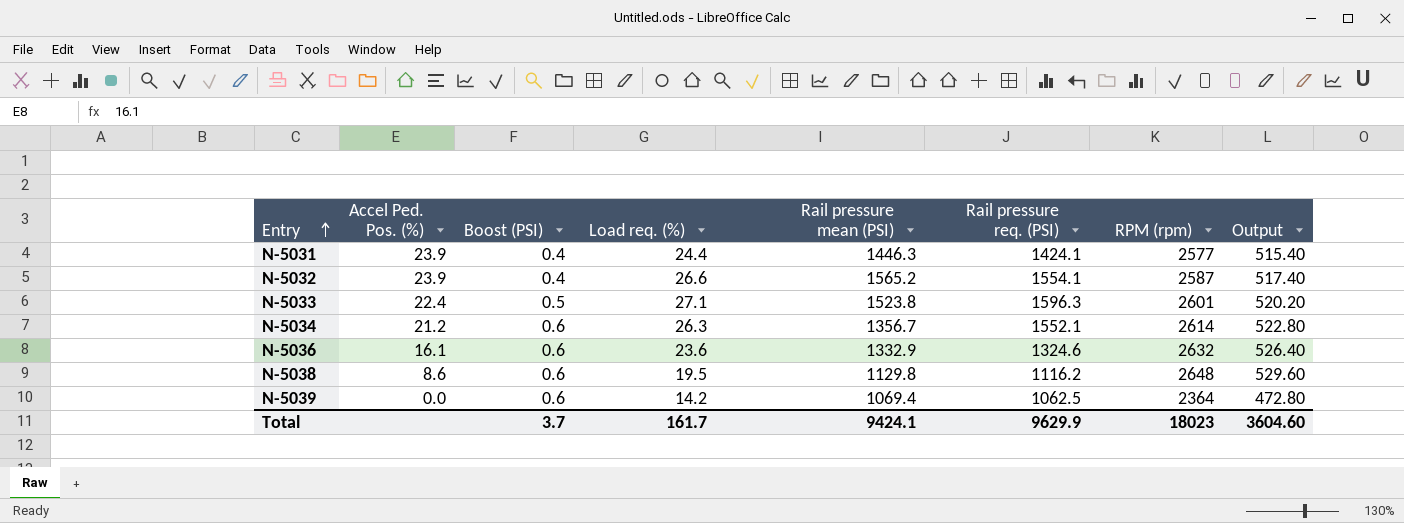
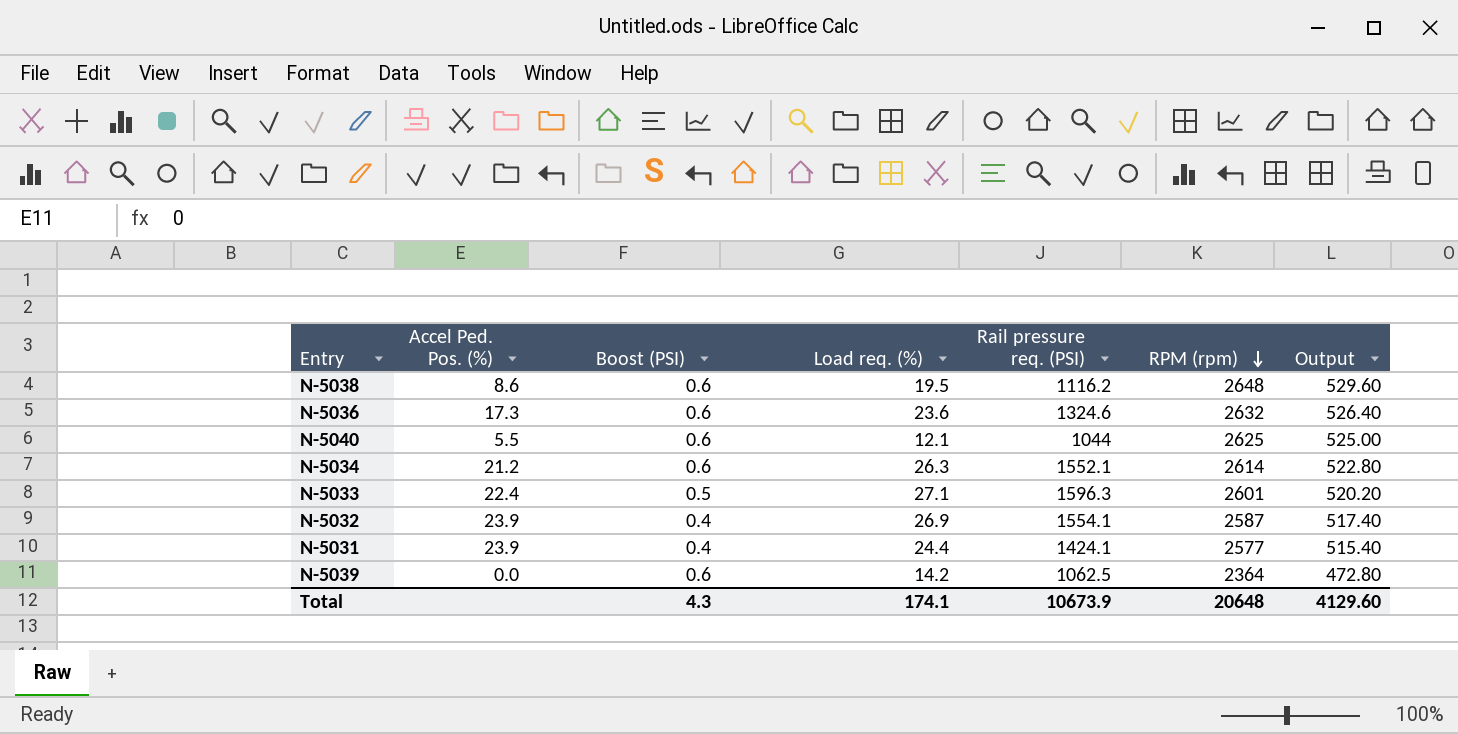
row order: Entry ascending -> RPM (rpm) descending
column Rail pressure mean (PSI) | position: 5 -> none
N-5036 | Accel Ped. Pos. (%): 16.1 -> 17.3
row N-5040: none -> 5.5 | 0.6 | 12.1 | 1044 | 2625 | 525.00
N-5032 | Load req. (%): 26.6 -> 26.9
Total | Boost (PSI): 3.7 -> 4.3
Total | Load req. (%): 161.7 -> 174.1
Total | Rail pressure req. (PSI): 9629.9 -> 10673.9
Total | RPM (rpm): 18023 -> 20648
Total | Output: 3604.60 -> 4129.60

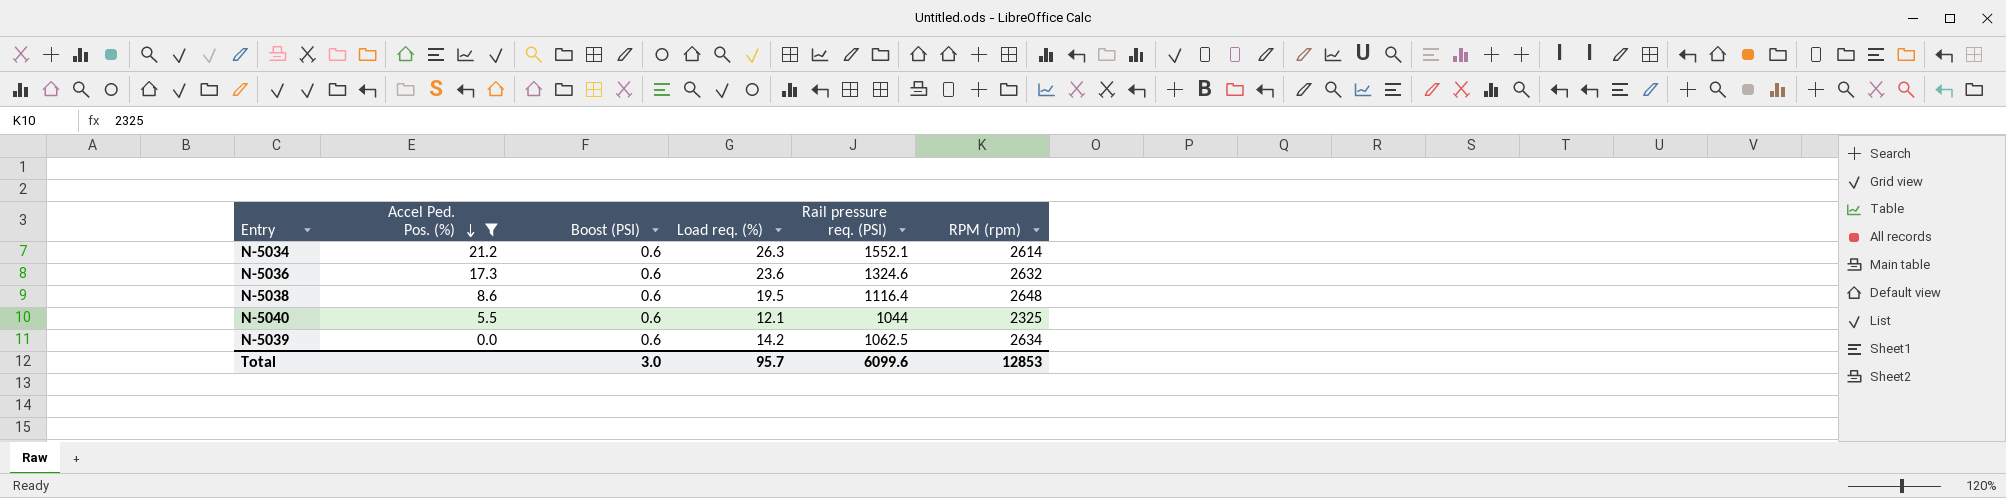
filter: none -> Accel Ped. Pos. (%) <= 21.2
row order: RPM (rpm) descending -> Accel Ped. Pos. (%) descending
column Output | formula: [RPM (rpm)] * 0.2 -> none
N-5038 | Rail pressure req. (PSI): 1116.2 -> 1116.4
N-5040 | RPM (rpm): 2625 -> 2325
N-5039 | RPM (rpm): 2364 -> 2634
Total | Boost (PSI): 4.3 -> 3.0
Total | Load req. (%): 174.1 -> 95.7
Total | Rail pressure req. (PSI): 10673.9 -> 6099.6
Total | RPM (rpm): 20648 -> 12853

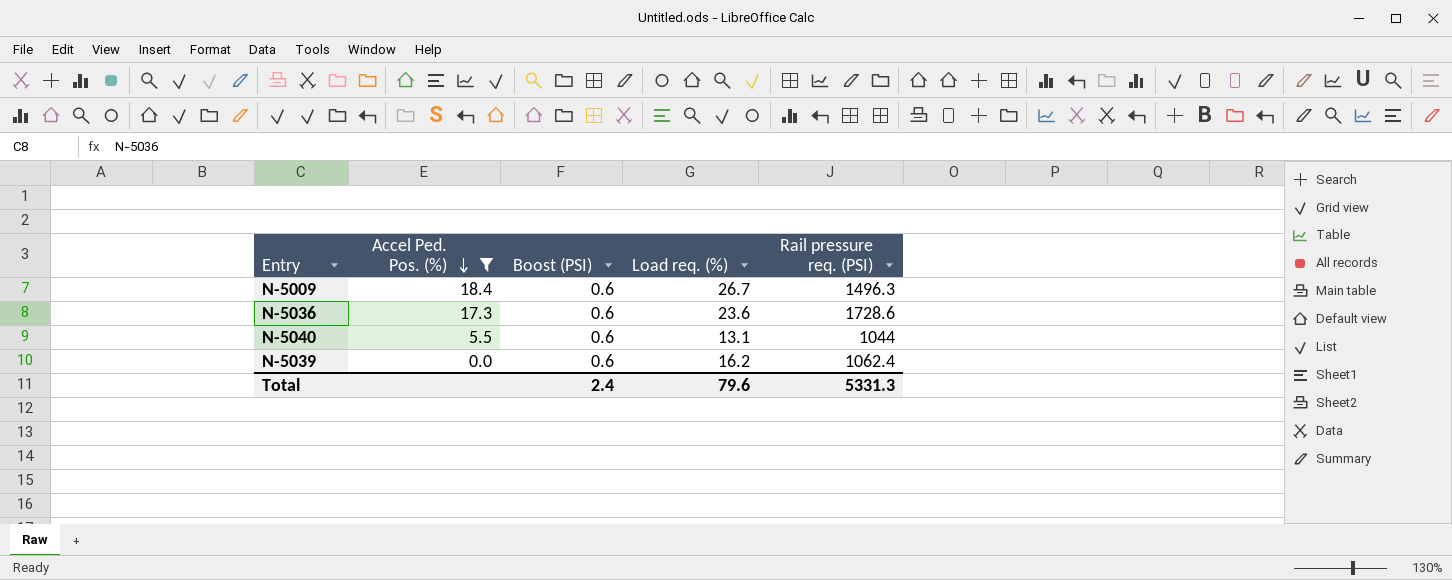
column RPM (rpm) | position: 6 -> none
row N-5034: 21.2 | 0.6 | 26.3 | 1552.1 | 2614 -> none
row N-5038: 8.6 | 0.6 | 19.5 | 1116.4 | 2648 -> none
row N-5009: none -> 18.4 | 0.6 | 26.7 | 1496.3
N-5036 | Rail pressure req. (PSI): 1324.6 -> 1728.6
N-5040 | Load req. (%): 12.1 -> 13.1
N-5039 | Load req. (%): 14.2 -> 16.2
N-5039 | Rail pressure req. (PSI): 1062.5 -> 1062.4
Total | Boost (PSI): 3.0 -> 2.4
Total | Load req. (%): 95.7 -> 79.6
Total | Rail pressure req. (PSI): 6099.6 -> 5331.3

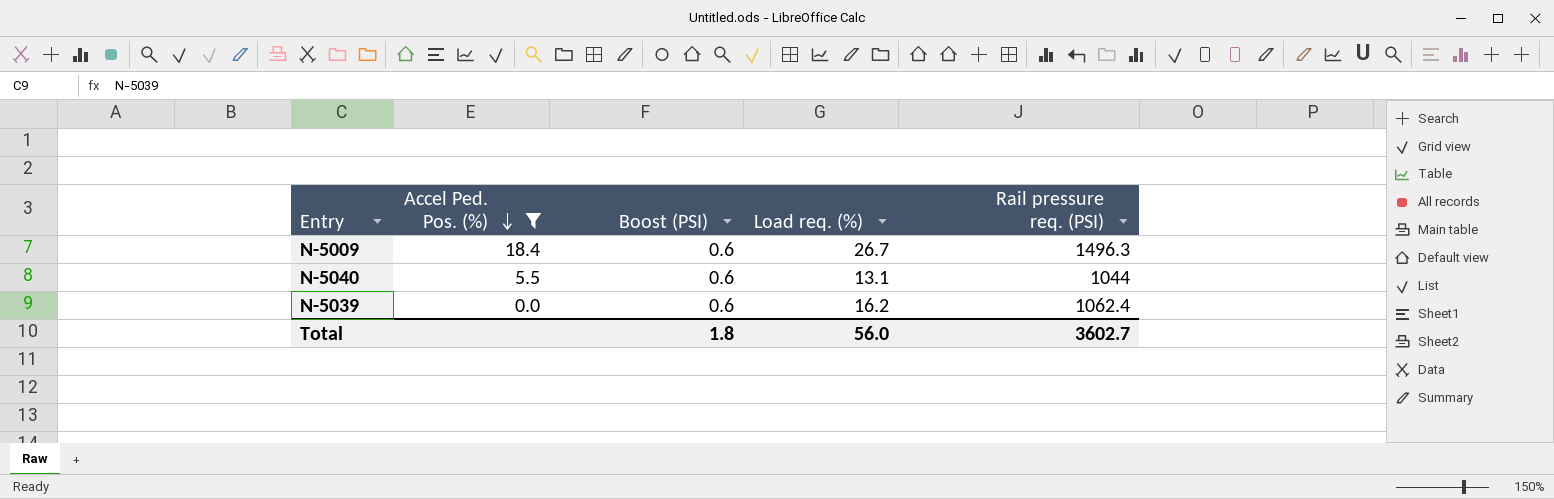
row N-5036: 17.3 | 0.6 | 23.6 | 1728.6 -> none
Total | Boost (PSI): 2.4 -> 1.8
Total | Load req. (%): 79.6 -> 56.0
Total | Rail pressure req. (PSI): 5331.3 -> 3602.7

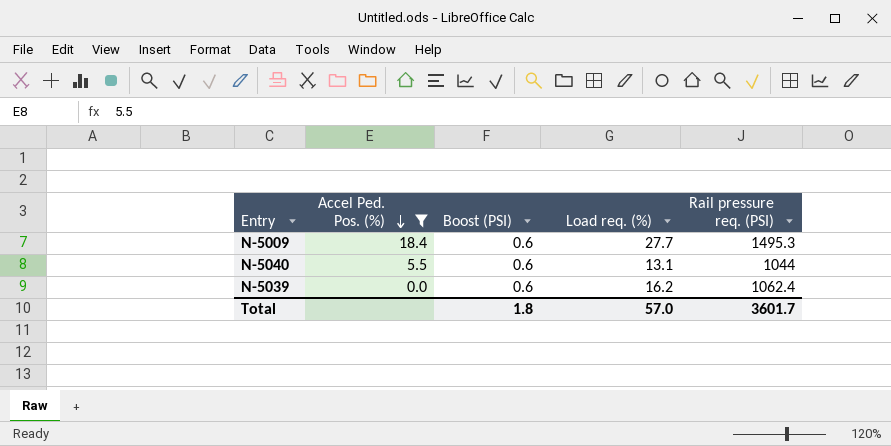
N-5009 | Load req. (%): 26.7 -> 27.7
N-5009 | Rail pressure req. (PSI): 1496.3 -> 1495.3
Total | Load req. (%): 56.0 -> 57.0
Total | Rail pressure req. (PSI): 3602.7 -> 3601.7

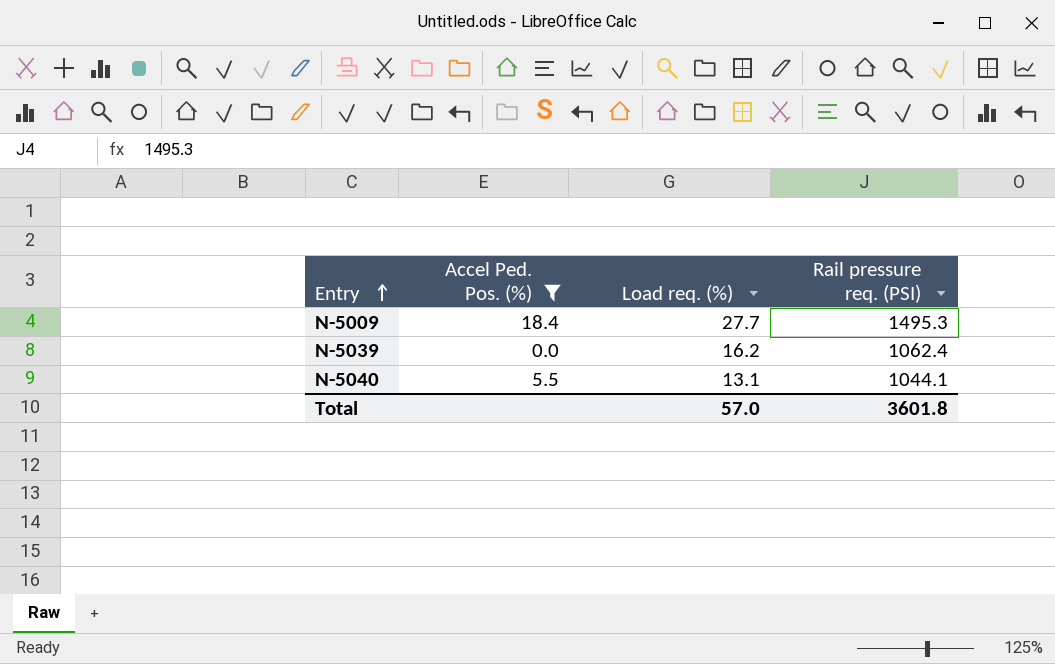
row order: Accel Ped. Pos. (%) descending -> Entry ascending
column Boost (PSI) | position: 3 -> none
N-5040 | Rail pressure req. (PSI): 1044 -> 1044.1
Total | Rail pressure req. (PSI): 3601.7 -> 3601.8

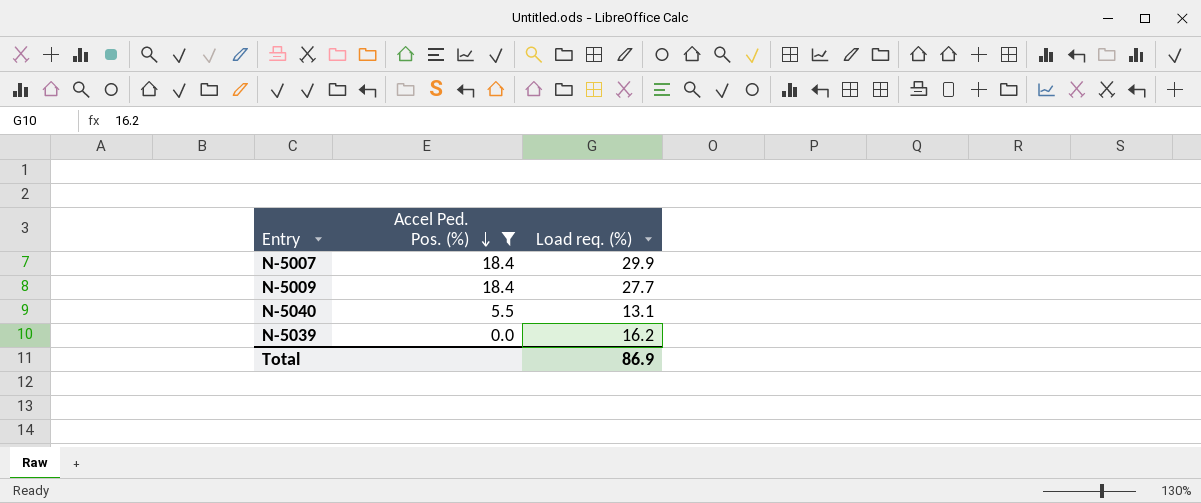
row order: Entry ascending -> Accel Ped. Pos. (%) descending
column Rail pressure req. (PSI) | position: 4 -> none
row N-5007: none -> 18.4 | 29.9
Total | Load req. (%): 57.0 -> 86.9

